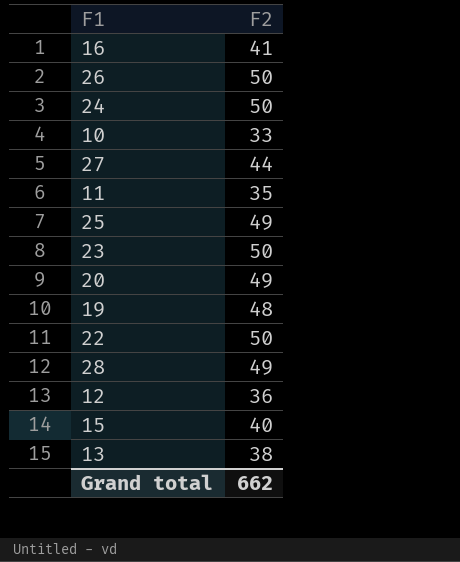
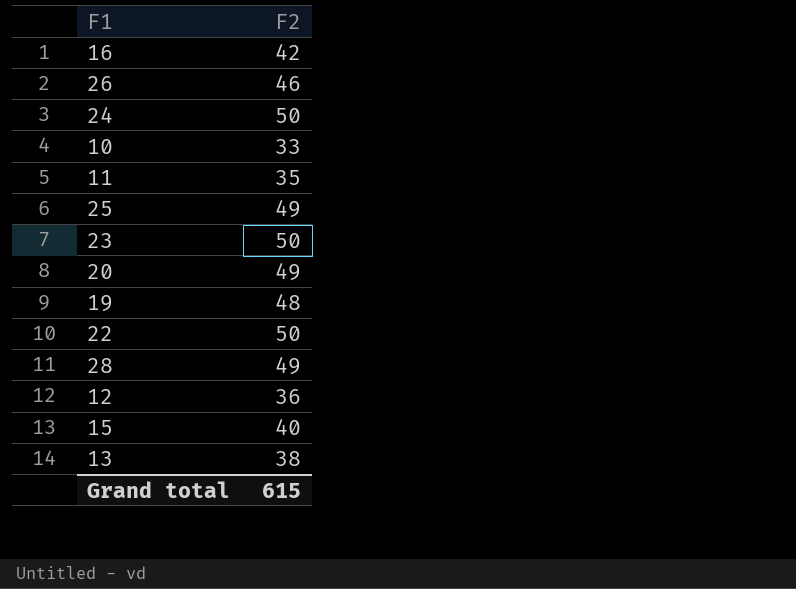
row 27: 44 -> none
16 | F2: 41 -> 42
26 | F2: 50 -> 46
Grand total | F2: 662 -> 615

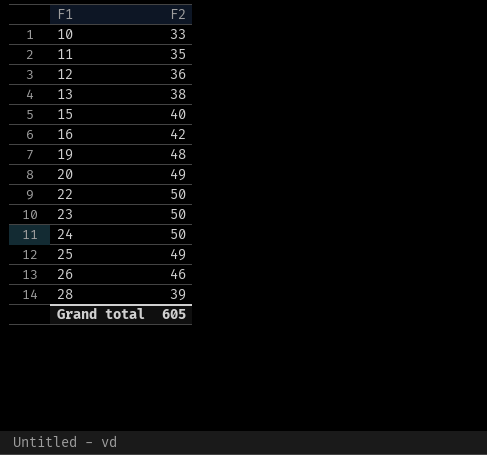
row order: none -> F1 ascending
28 | F2: 49 -> 39
Grand total | F2: 615 -> 605

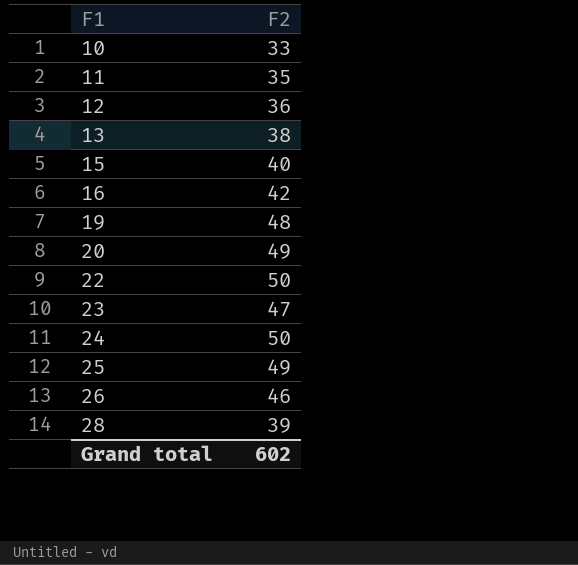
23 | F2: 50 -> 47
Grand total | F2: 605 -> 602

